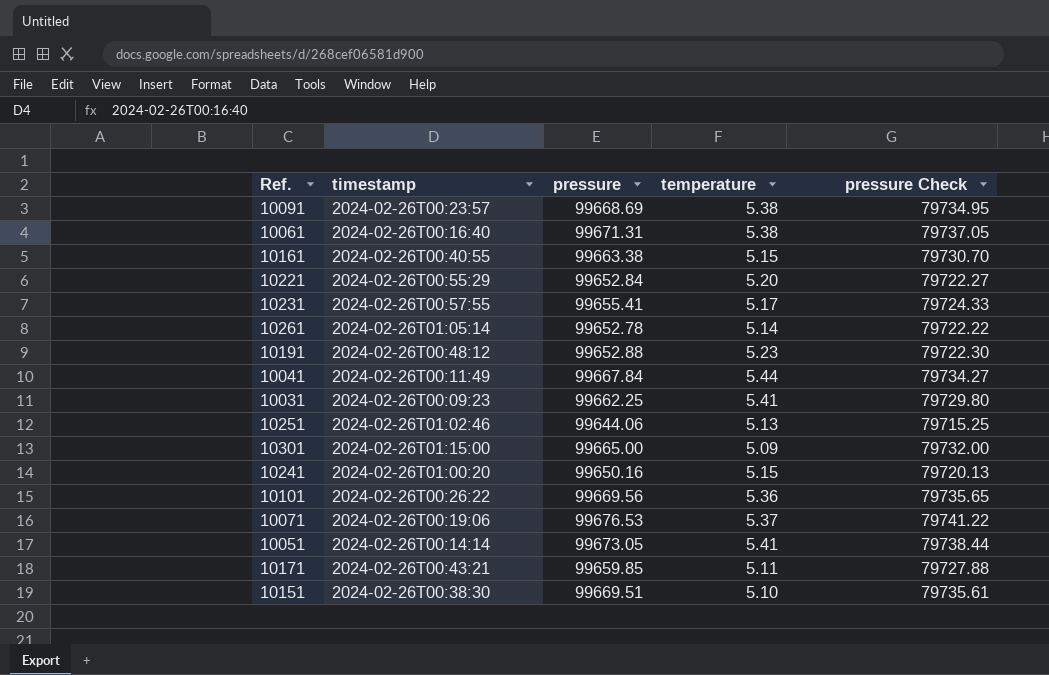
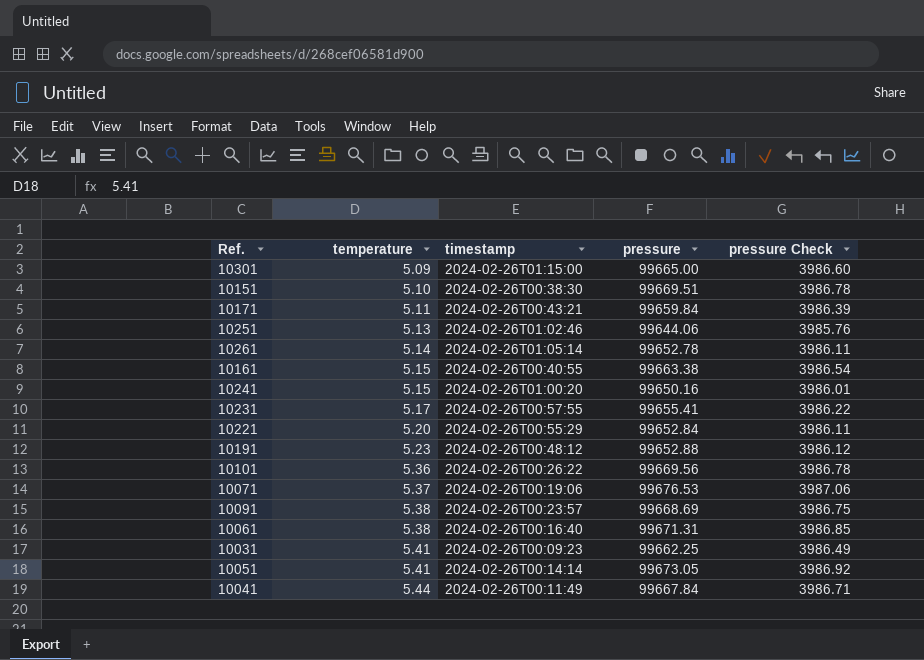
row order: none -> temperature ascending
column temperature | position: 4 -> 2
column pressure Check | formula: [pressure] * 0.8 -> [pressure] * 0.04
10171 | pressure: 99659.85 -> 99659.84

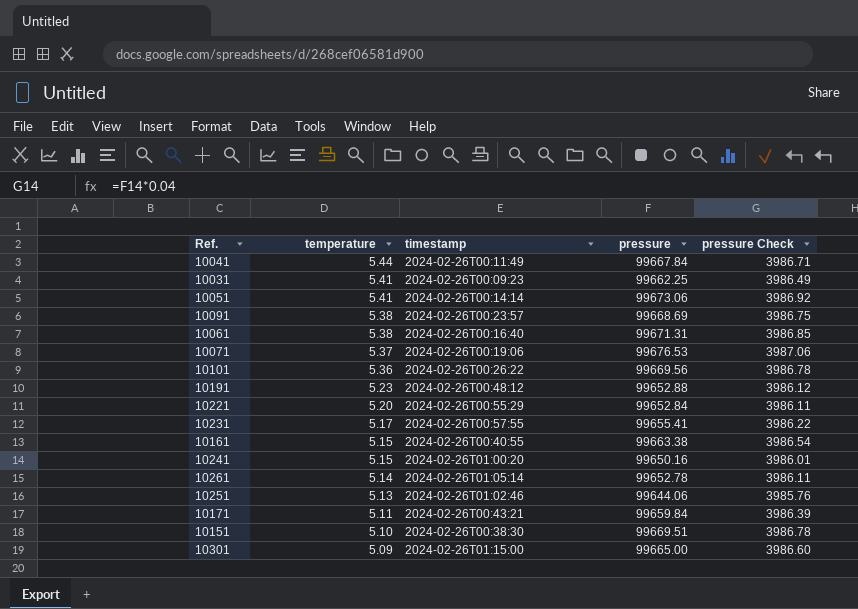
row order: temperature ascending -> temperature descending
10051 | pressure: 99673.05 -> 99673.06

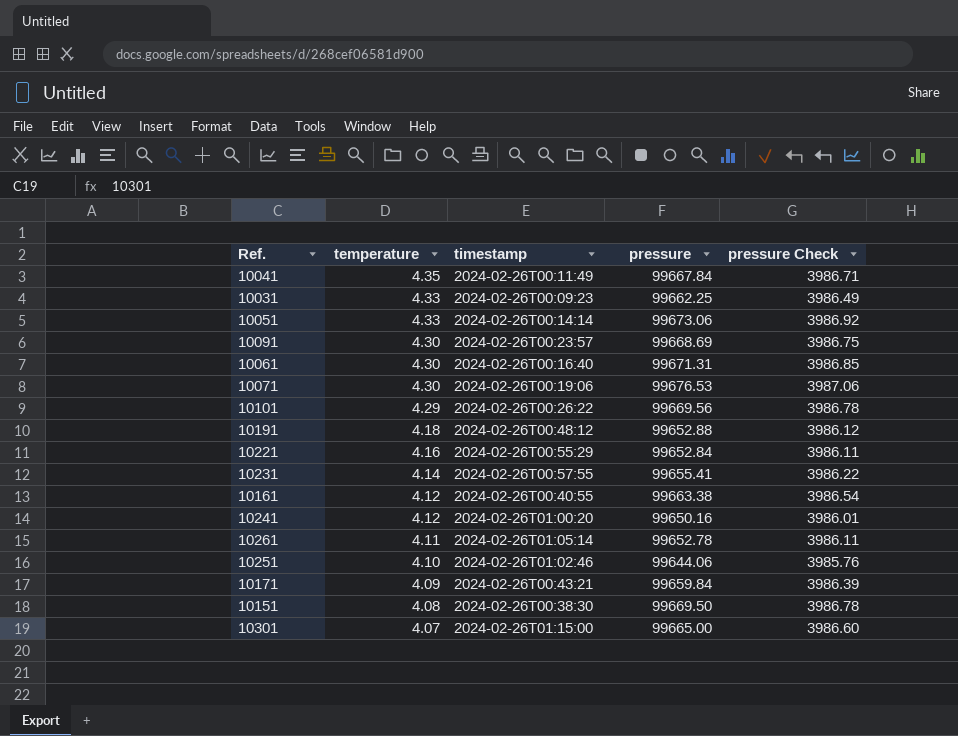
10041 | temperature: 5.44 -> 4.35
10031 | temperature: 5.41 -> 4.33
10051 | temperature: 5.41 -> 4.33
10091 | temperature: 5.38 -> 4.30
10061 | temperature: 5.38 -> 4.30
10071 | temperature: 5.37 -> 4.30
10101 | temperature: 5.36 -> 4.29
10191 | temperature: 5.23 -> 4.18
10221 | temperature: 5.20 -> 4.16
10231 | temperature: 5.17 -> 4.14
10161 | temperature: 5.15 -> 4.12
10241 | temperature: 5.15 -> 4.12
10261 | temperature: 5.14 -> 4.11
10251 | temperature: 5.13 -> 4.10
10171 | temperature: 5.11 -> 4.09
10151 | temperature: 5.10 -> 4.08
10151 | pressure: 99669.51 -> 99669.50
10301 | temperature: 5.09 -> 4.07

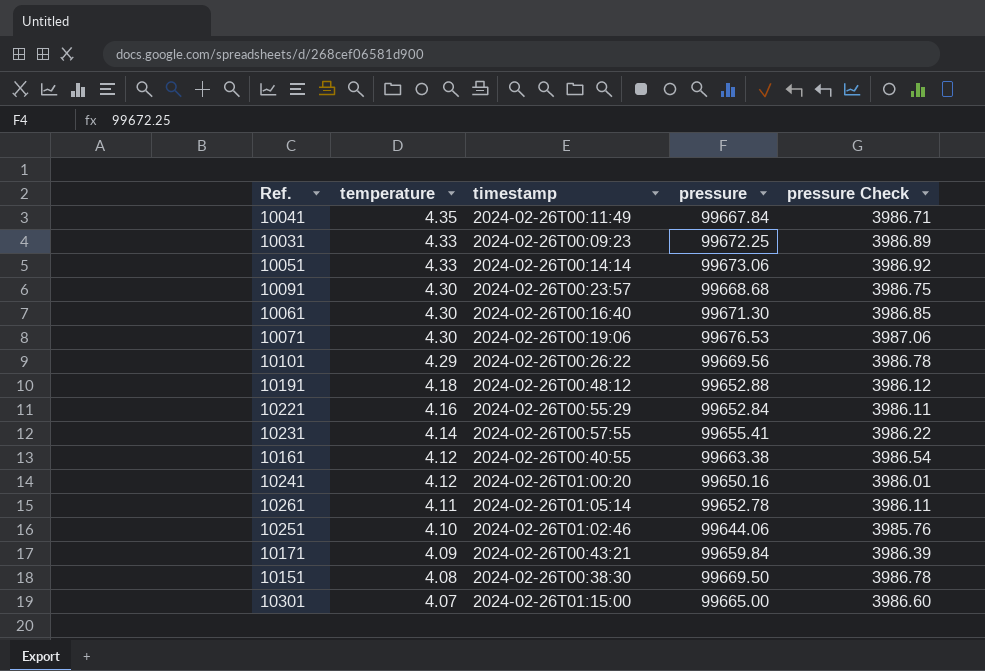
10031 | pressure: 99662.25 -> 99672.25
10031 | pressure Check: 3986.49 -> 3986.89
10091 | pressure: 99668.69 -> 99668.68
10061 | pressure: 99671.31 -> 99671.30

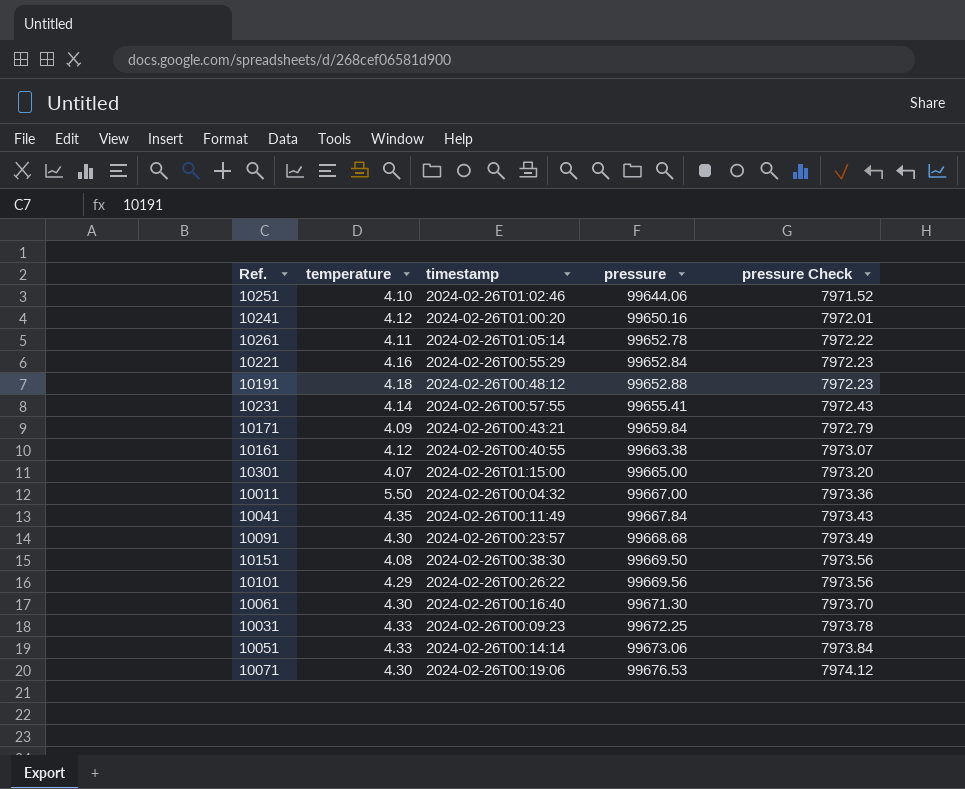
row order: temperature descending -> pressure ascending
column pressure Check | formula: [pressure] * 0.04 -> [pressure] * 0.08
row 10011: none -> 5.50 | 2024-02-26T00:04:32 | 99667.00 | 7973.36

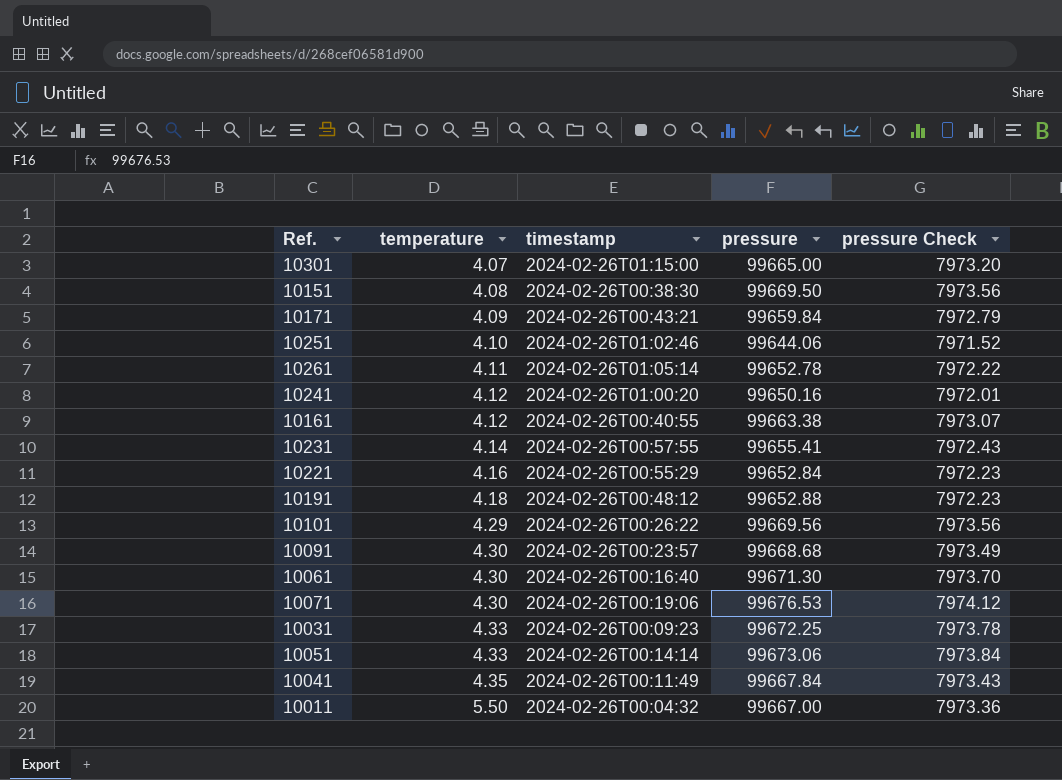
row order: pressure ascending -> temperature ascending

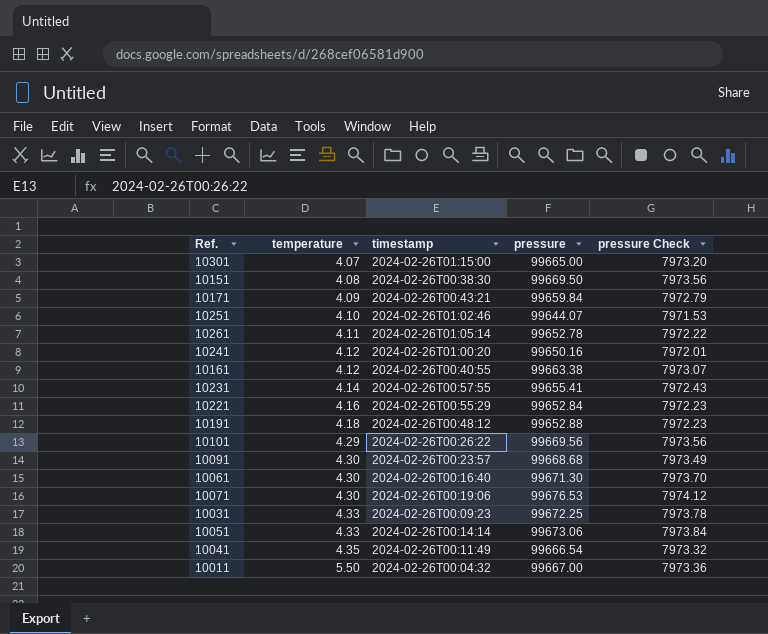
10251 | pressure: 99644.06 -> 99644.07
10251 | pressure Check: 7971.52 -> 7971.53
10041 | pressure: 99667.84 -> 99666.54
10041 | pressure Check: 7973.43 -> 7973.32

